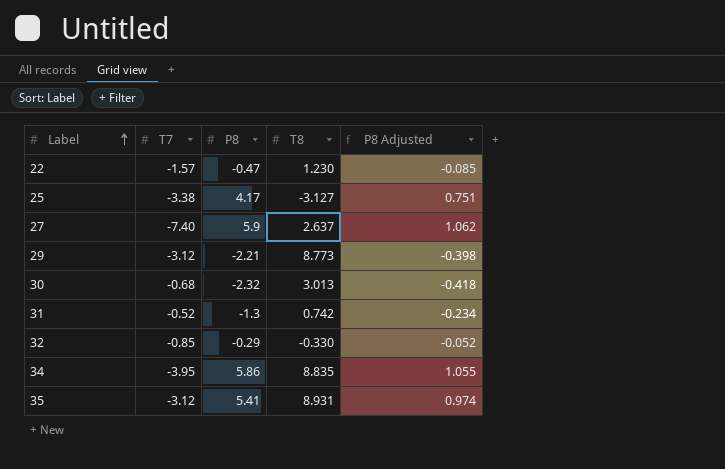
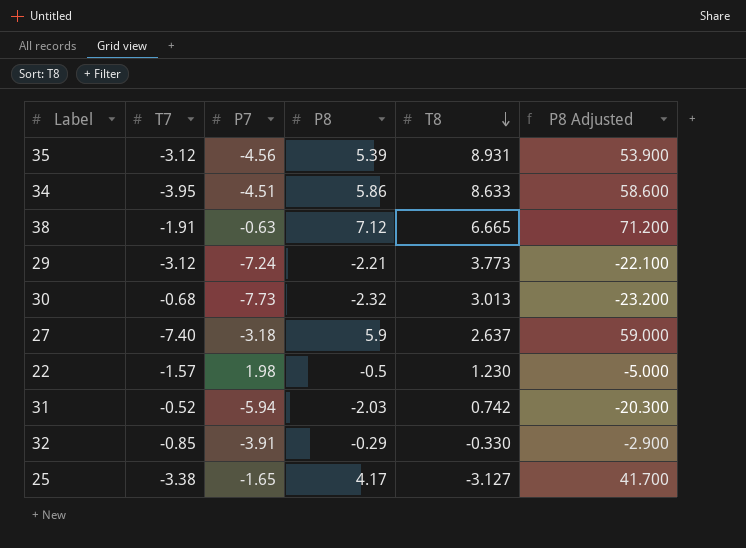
row order: Label ascending -> T8 descending
column P7 | position: none -> 3
column P8 Adjusted | formula: [P8] * 0.18 -> [P8] * 10
35 | P8: 5.41 -> 5.39
34 | T8: 8.835 -> 8.633
row 38: none -> -1.91 | -0.63 | 7.12 | 6.665 | 71.200
29 | T8: 8.773 -> 3.773
22 | P8: -0.47 -> -0.5
31 | P8: -1.3 -> -2.03

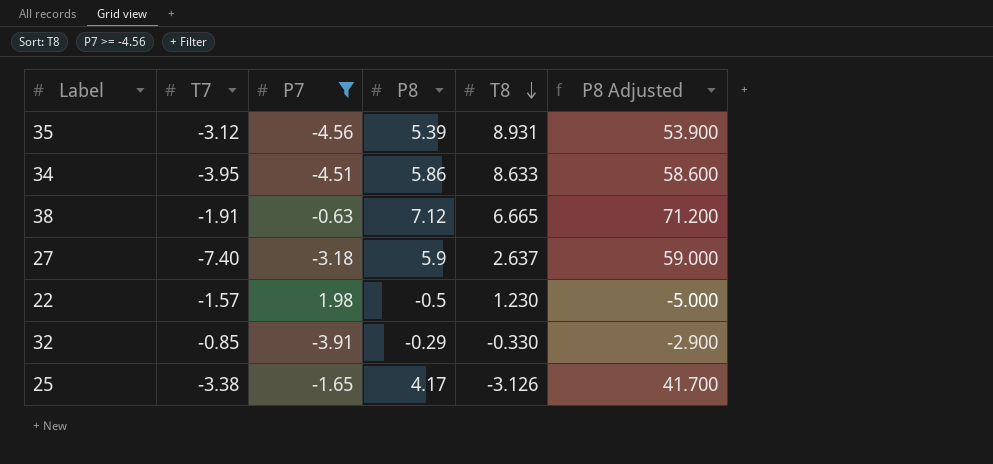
filter: none -> P7 >= -4.56
25 | T8: -3.127 -> -3.126

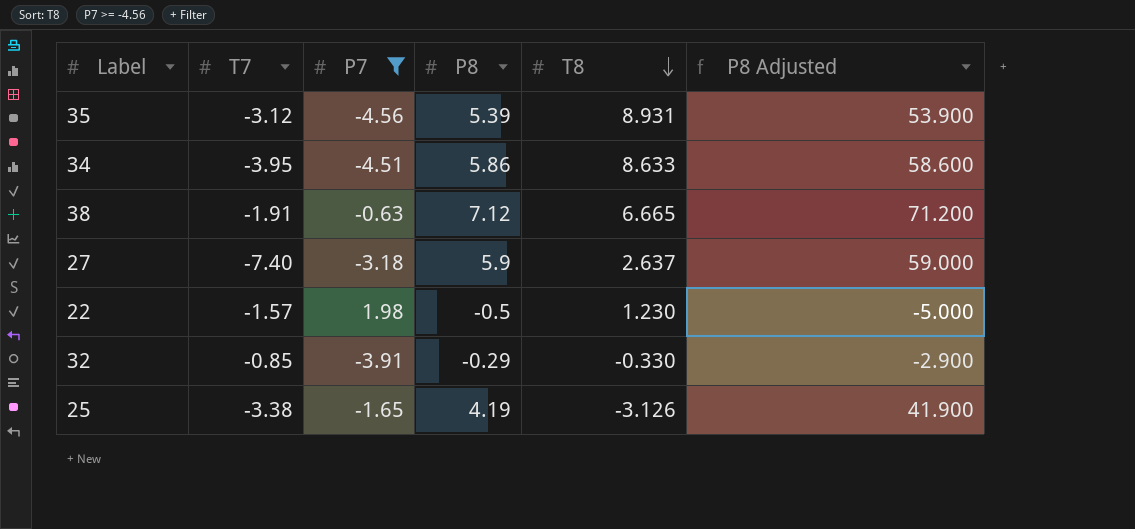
25 | P8: 4.17 -> 4.19
25 | P8 Adjusted: 41.700 -> 41.900

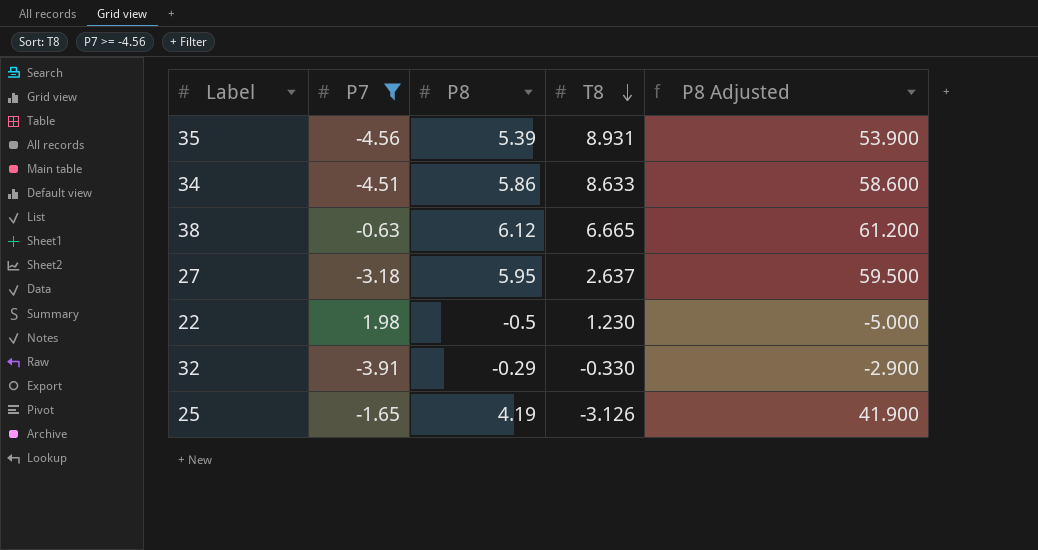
column T7 | position: 2 -> none
38 | P8: 7.12 -> 6.12
38 | P8 Adjusted: 71.200 -> 61.200
27 | P8: 5.9 -> 5.95
27 | P8 Adjusted: 59.000 -> 59.500

